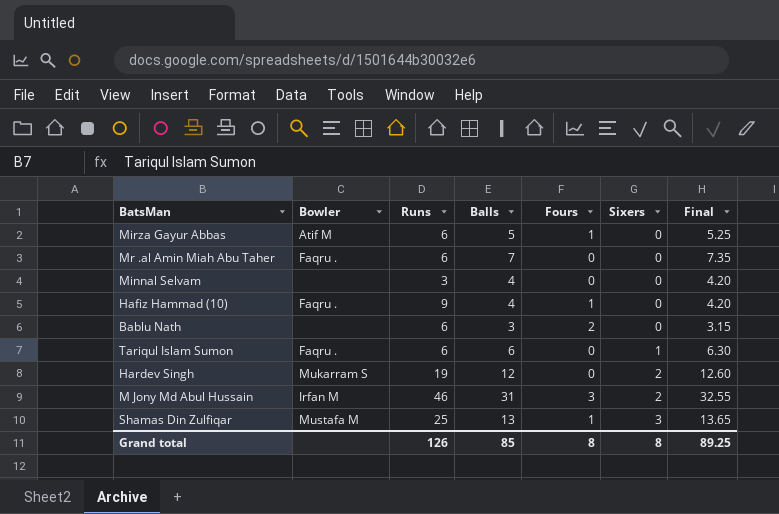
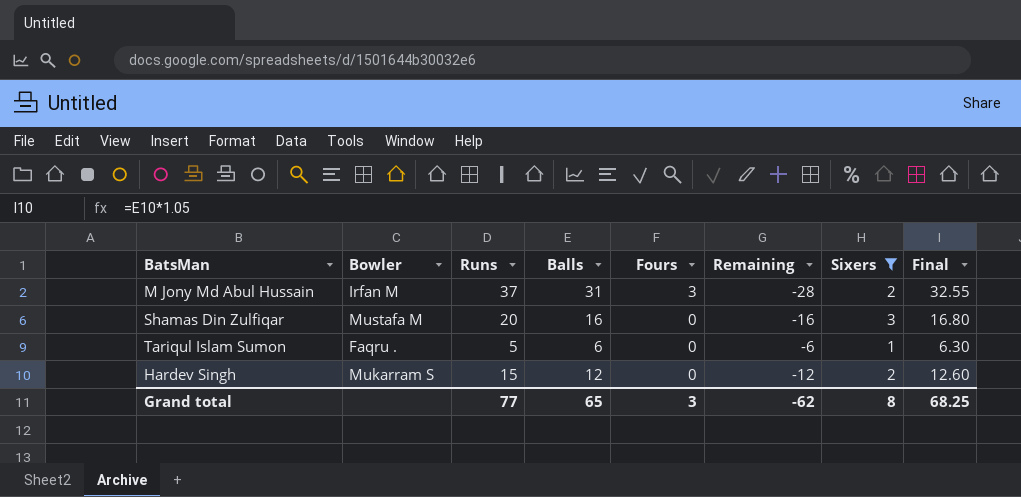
filter: none -> Sixers != 0
row order: Sixers ascending -> Fours descending
column Remaining | formula: none -> [Fours] - [Balls]
M Jony Md Abul Hussain | Runs: 46 -> 37
Shamas Din Zulfiqar | Runs: 25 -> 20
Shamas Din Zulfiqar | Balls: 13 -> 16
Shamas Din Zulfiqar | Fours: 1 -> 0
Shamas Din Zulfiqar | Final: 13.65 -> 16.80
Tariqul Islam Sumon | Runs: 6 -> 5
Hardev Singh | Runs: 19 -> 15
Grand total | Runs: 126 -> 77
Grand total | Balls: 85 -> 65
Grand total | Fours: 8 -> 3
Grand total | Final: 89.25 -> 68.25

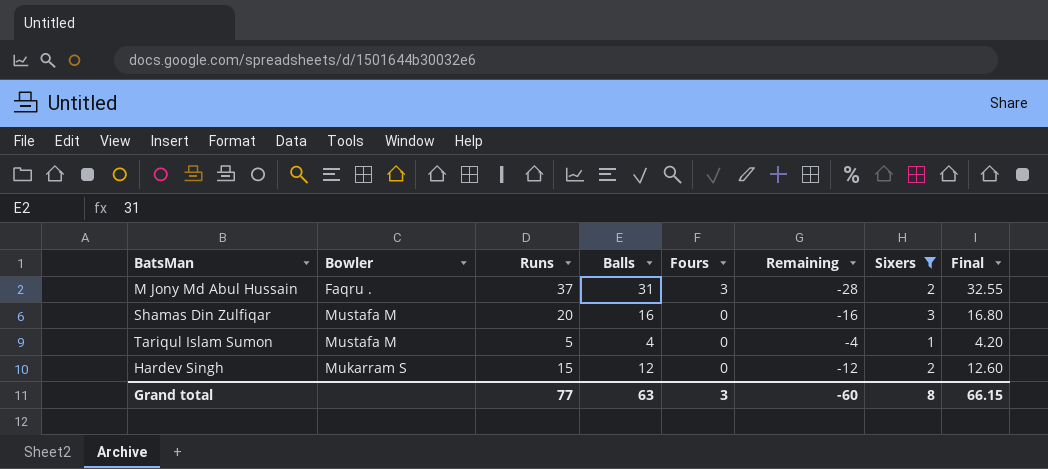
M Jony Md Abul Hussain | Bowler: Irfan M -> Faqru .
Tariqul Islam Sumon | Bowler: Faqru . -> Mustafa M
Tariqul Islam Sumon | Balls: 6 -> 4
Tariqul Islam Sumon | Remaining: -6 -> -4
Tariqul Islam Sumon | Final: 6.30 -> 4.20
Grand total | Balls: 65 -> 63
Grand total | Remaining: -62 -> -60
Grand total | Final: 68.25 -> 66.15

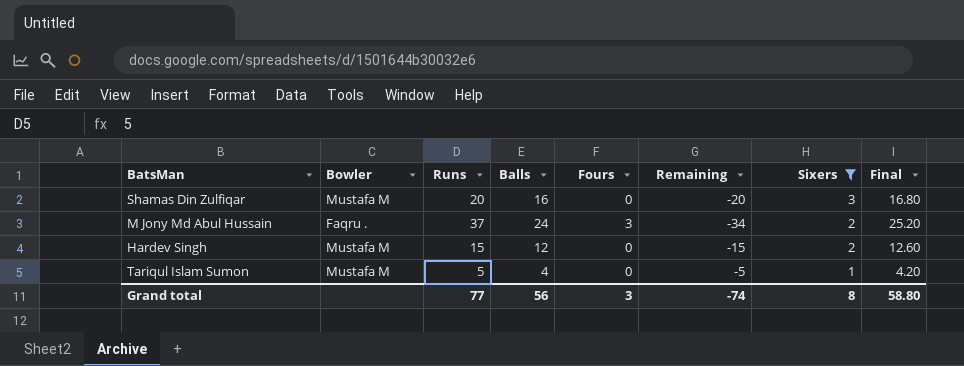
row order: Fours descending -> Sixers descending
column Remaining | formula: [Fours] - [Balls] -> [Fours] - [Runs]
M Jony Md Abul Hussain | Balls: 31 -> 24
M Jony Md Abul Hussain | Final: 32.55 -> 25.20
Hardev Singh | Bowler: Mukarram S -> Mustafa M
Grand total | Balls: 63 -> 56
Grand total | Remaining: -60 -> -74
Grand total | Final: 66.15 -> 58.80

